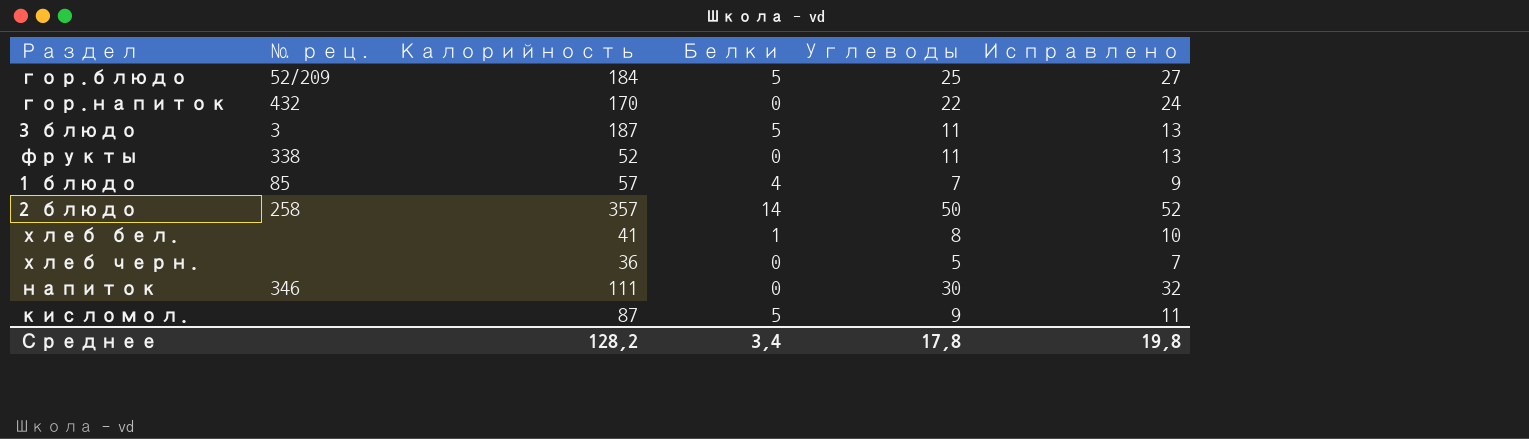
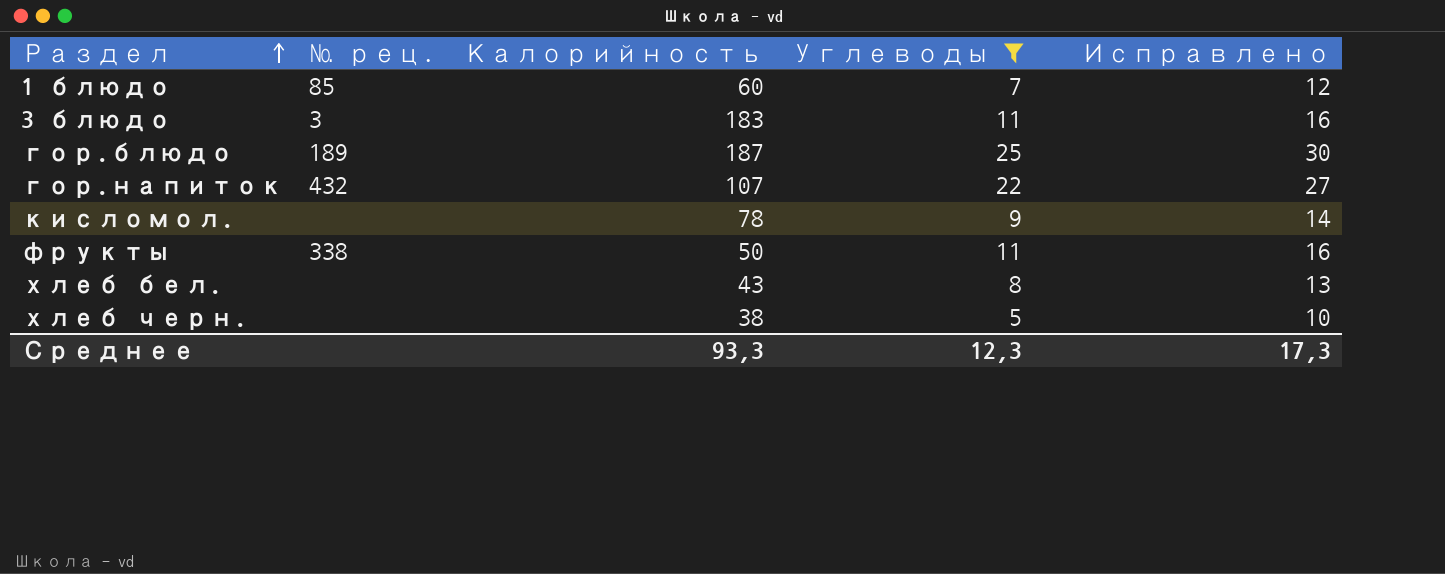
filter: none -> Углеводы <= 25
row order: none -> Раздел ascending
column Белки | position: 4 -> none
column Исправлено | formula: [Углеводы] + 2 -> [Углеводы] + 5
1 блюдо | Калорийность: 57 -> 60
3 блюдо | Калорийность: 187 -> 183
гор.блюдо | № рец.: 52/209 -> 189
гор.блюдо | Калорийность: 184 -> 187
гор.напиток | Калорийность: 170 -> 107
кисломол. | Калорийность: 87 -> 78
фрукты | Калорийность: 52 -> 50
хлеб бел. | Калорийность: 41 -> 43
хлеб черн. | Калорийность: 36 -> 38
Среднее | Калорийность: 128,2 -> 93,3
Среднее | Углеводы: 17,8 -> 12,3
Среднее | Исправлено: 19,8 -> 17,3

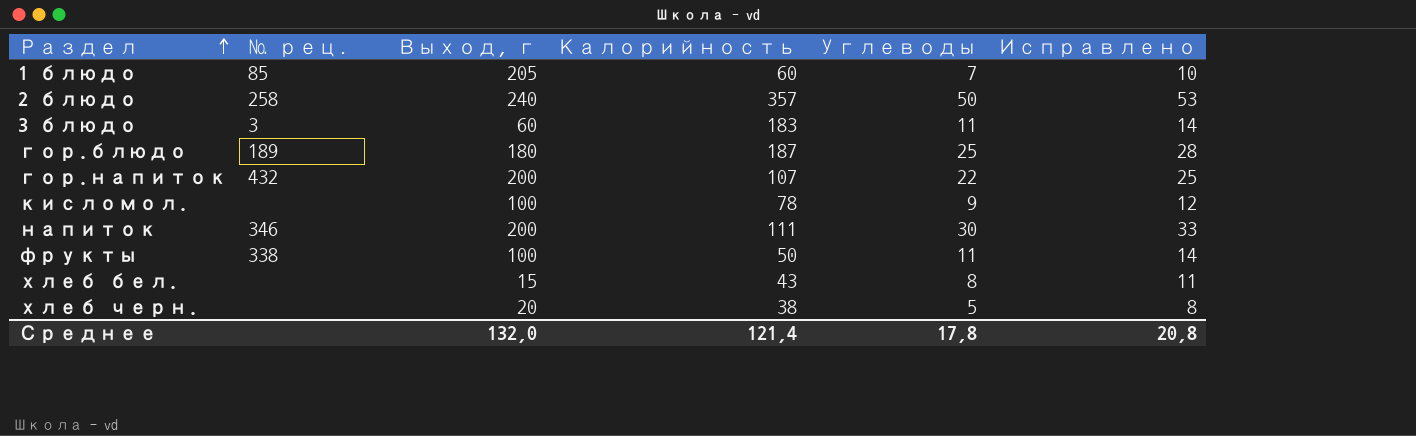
filter: Углеводы <= 25 -> none
column Выход, г | position: none -> 3
column Исправлено | formula: [Углеводы] + 5 -> [Углеводы] + 3
Среднее | Калорийность: 93,3 -> 121,4
Среднее | Углеводы: 12,3 -> 17,8
Среднее | Исправлено: 17,3 -> 20,8

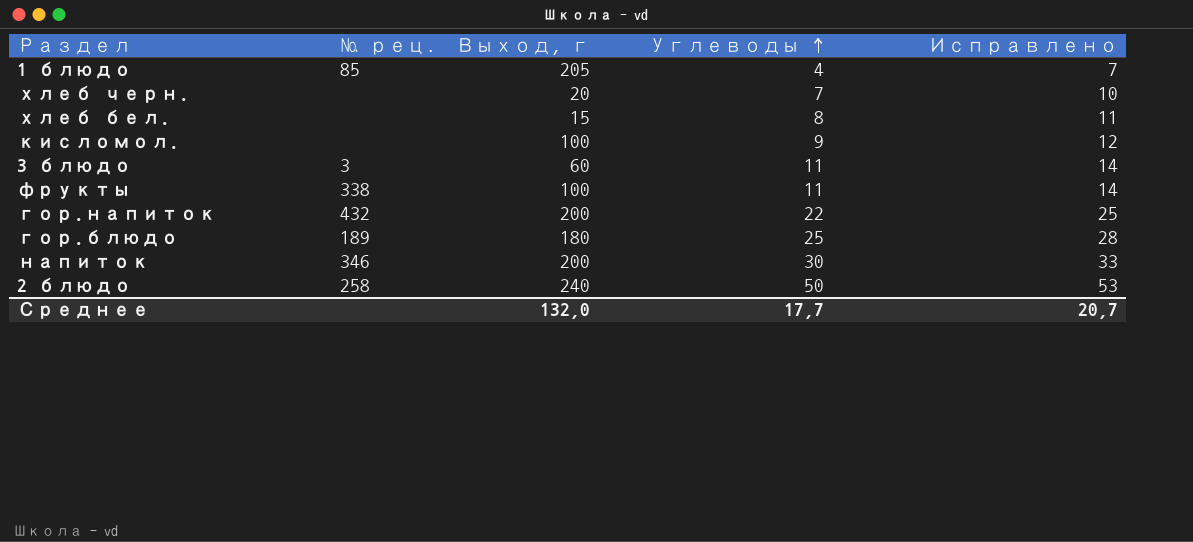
row order: Раздел ascending -> Углеводы ascending
column Калорийность | position: 4 -> none
1 блюдо | Углеводы: 7 -> 4
1 блюдо | Исправлено: 10 -> 7
хлеб черн. | Углеводы: 5 -> 7
хлеб черн. | Исправлено: 8 -> 10
Среднее | Углеводы: 17,8 -> 17,7
Среднее | Исправлено: 20,8 -> 20,7

